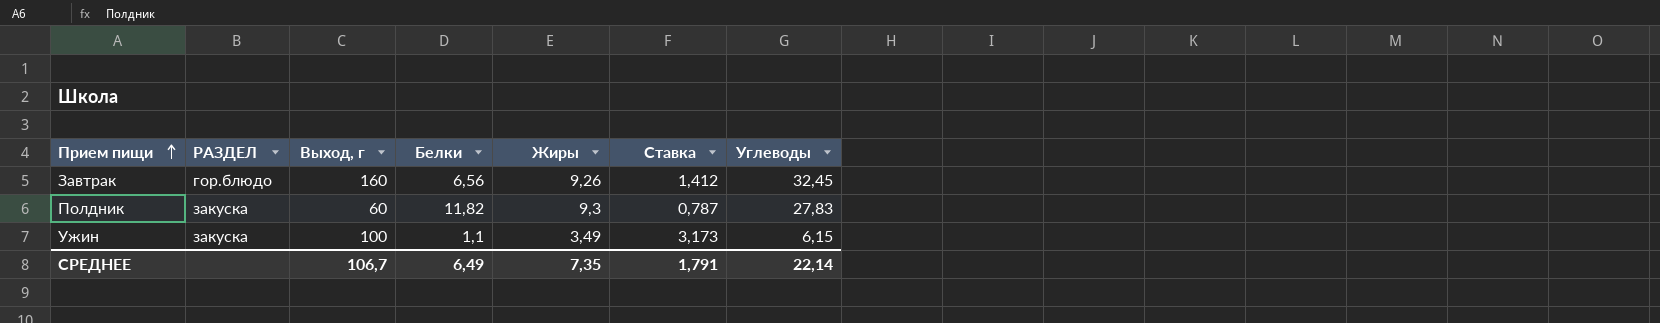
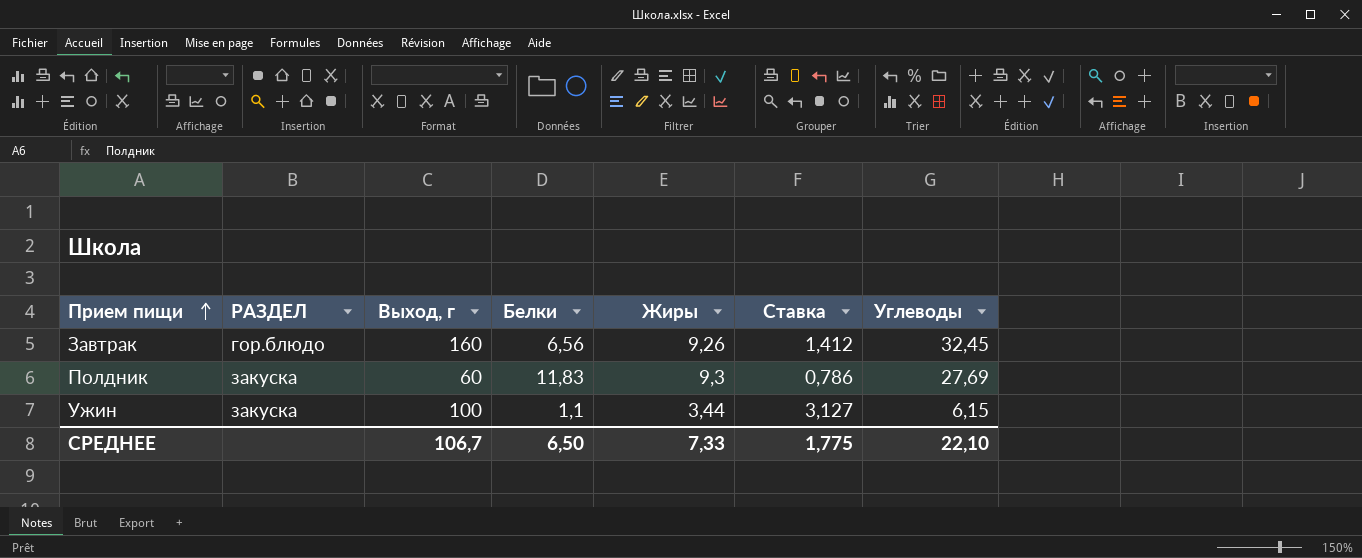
Полдник | Белки: 11,82 -> 11,83
Полдник | Ставка: 0,787 -> 0,786
Полдник | Углеводы: 27,83 -> 27,69
Ужин | Жиры: 3,49 -> 3,44
Ужин | Ставка: 3,173 -> 3,127
СРЕДНЕЕ | Белки: 6,49 -> 6,50
СРЕДНЕЕ | Жиры: 7,35 -> 7,33
СРЕДНЕЕ | Ставка: 1,791 -> 1,775
СРЕДНЕЕ | Углеводы: 22,14 -> 22,10

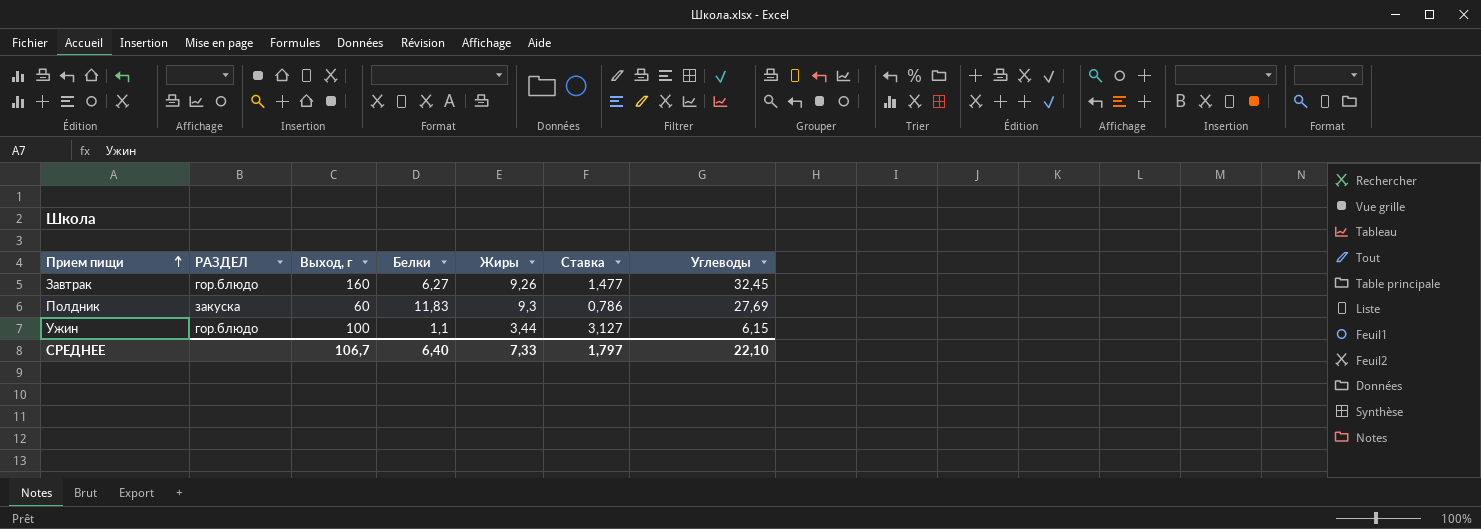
Завтрак | Белки: 6,56 -> 6,27
Завтрак | Ставка: 1,412 -> 1,477
Ужин | РАЗДЕЛ: закуска -> гор.блюдо
СРЕДНЕЕ | Белки: 6,50 -> 6,40
СРЕДНЕЕ | Ставка: 1,775 -> 1,797

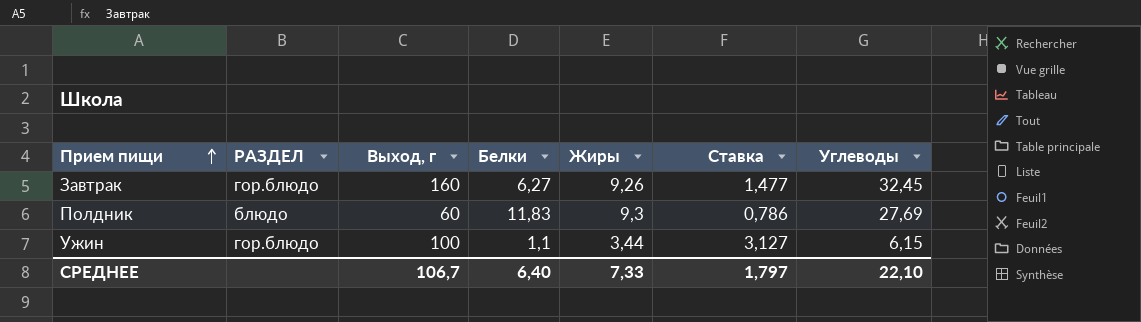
Полдник | РАЗДЕЛ: закуска -> блюдо

